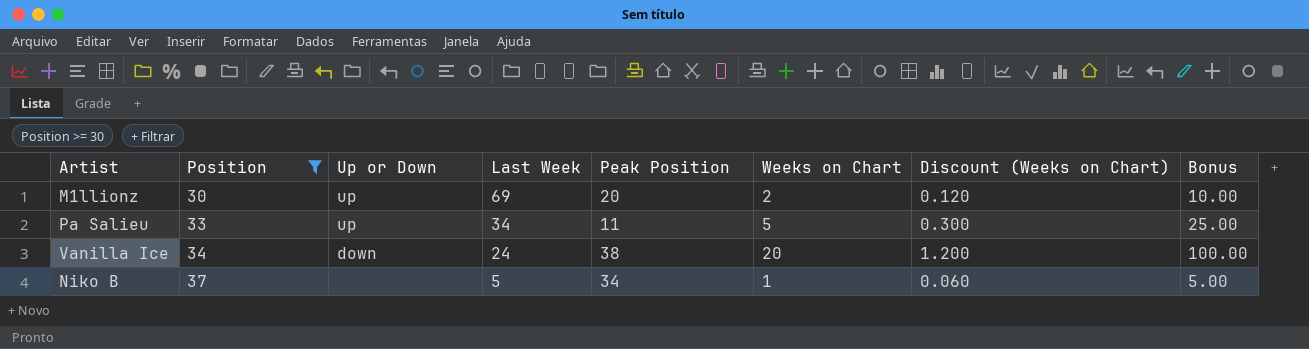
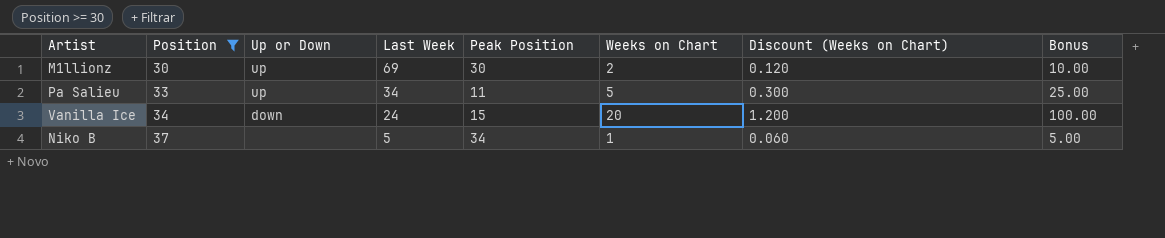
M1llionz | Peak Position: 20 -> 30
Vanilla Ice | Peak Position: 38 -> 15

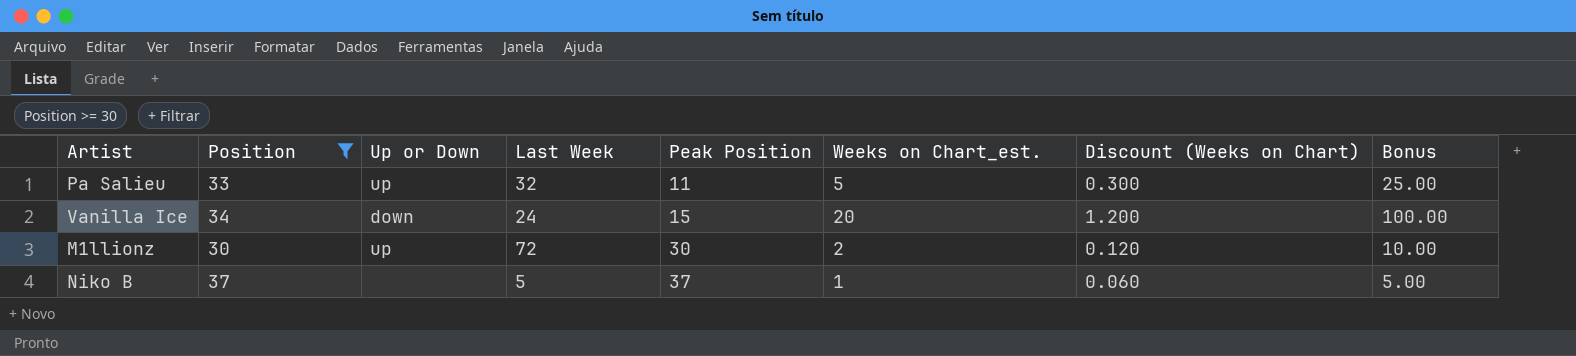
row order: Position ascending -> Peak Position ascending
column name: Weeks on Chart -> Weeks on Chart_est.
Pa Salieu | Last Week: 34 -> 32
M1llionz | Last Week: 69 -> 72
Niko B | Peak Position: 34 -> 37

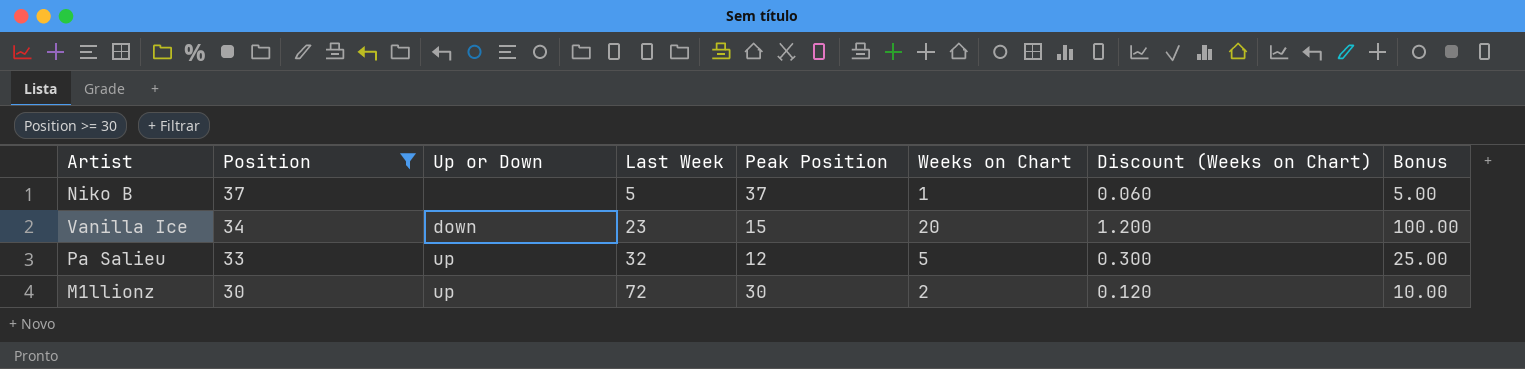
row order: Peak Position ascending -> Position descending
column name: Weeks on Chart_est. -> Weeks on Chart
Vanilla Ice | Last Week: 24 -> 23
Pa Salieu | Peak Position: 11 -> 12

